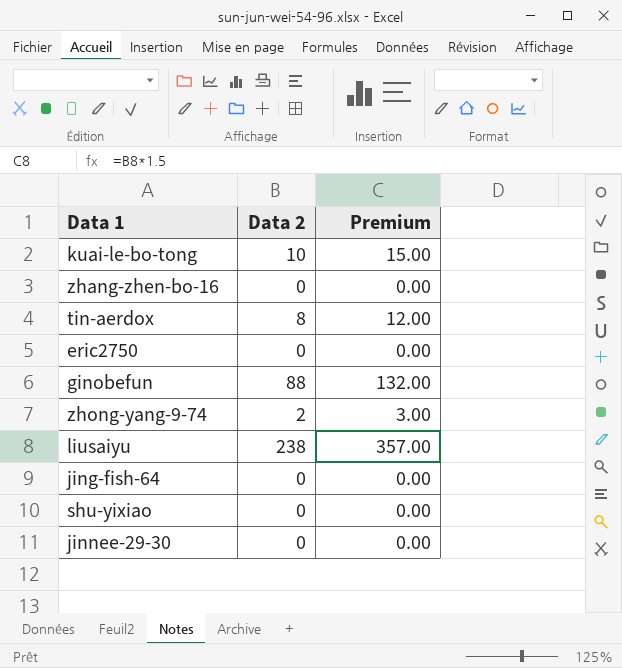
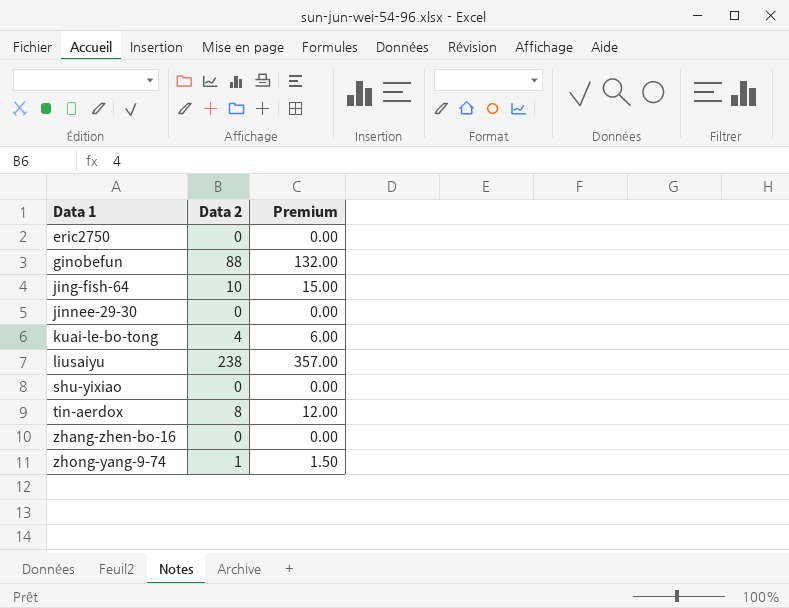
row order: none -> Data 1 ascending
jing-fish-64 | Data 2: 0 -> 10
jing-fish-64 | Premium: 0.00 -> 15.00
kuai-le-bo-tong | Data 2: 10 -> 4
kuai-le-bo-tong | Premium: 15.00 -> 6.00
zhong-yang-9-74 | Data 2: 2 -> 1
zhong-yang-9-74 | Premium: 3.00 -> 1.50

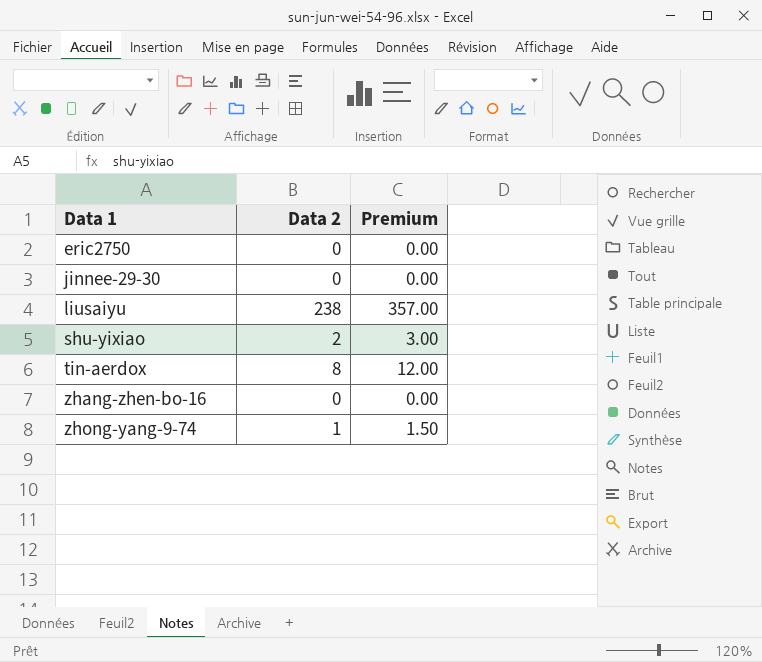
row ginobefun: 88 | 132.00 -> none
row jing-fish-64: 10 | 15.00 -> none
row kuai-le-bo-tong: 4 | 6.00 -> none
shu-yixiao | Data 2: 0 -> 2
shu-yixiao | Premium: 0.00 -> 3.00

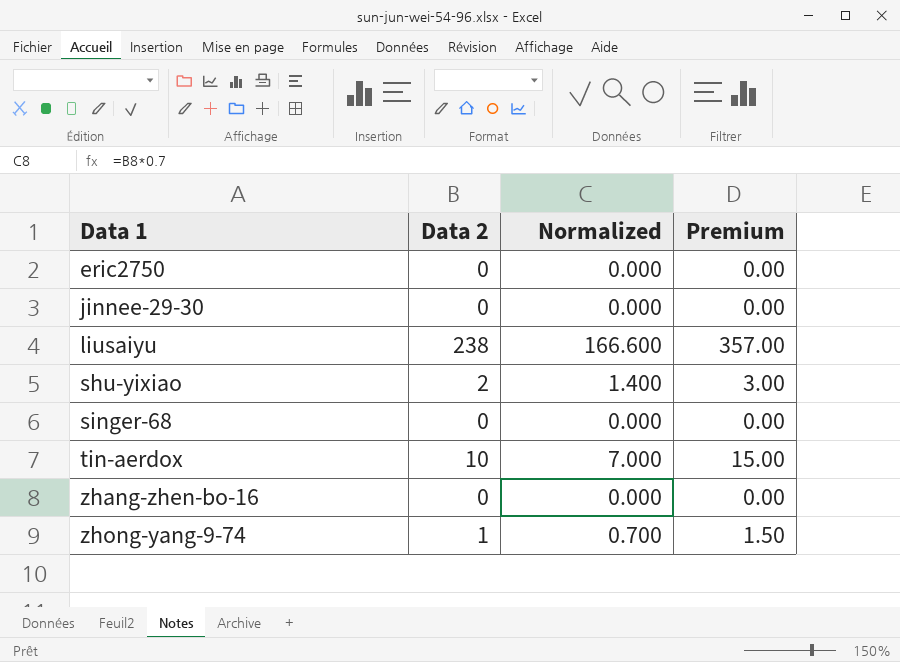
column Normalized | formula: none -> [Data 2] * 0.7
row singer-68: none -> 0 | 0.000 | 0.00
tin-aerdox | Data 2: 8 -> 10
tin-aerdox | Premium: 12.00 -> 15.00

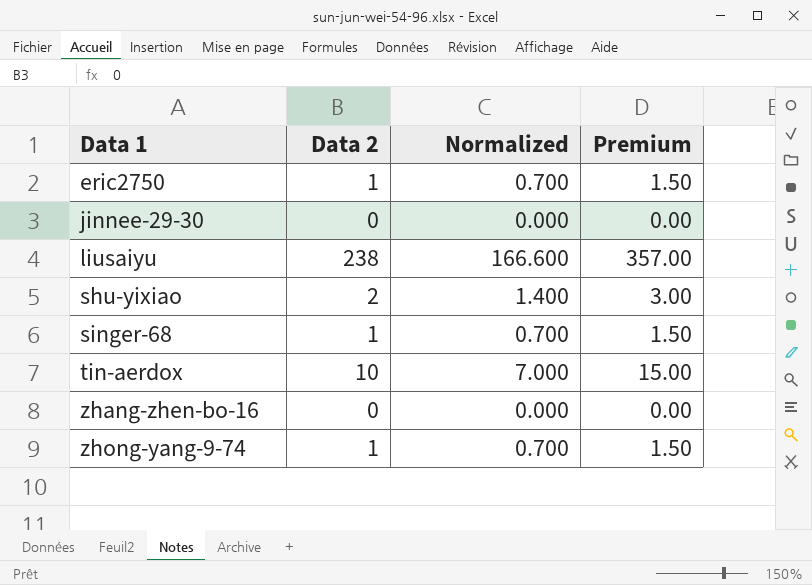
eric2750 | Data 2: 0 -> 1
eric2750 | Normalized: 0.000 -> 0.700
eric2750 | Premium: 0.00 -> 1.50
singer-68 | Data 2: 0 -> 1
singer-68 | Normalized: 0.000 -> 0.700
singer-68 | Premium: 0.00 -> 1.50

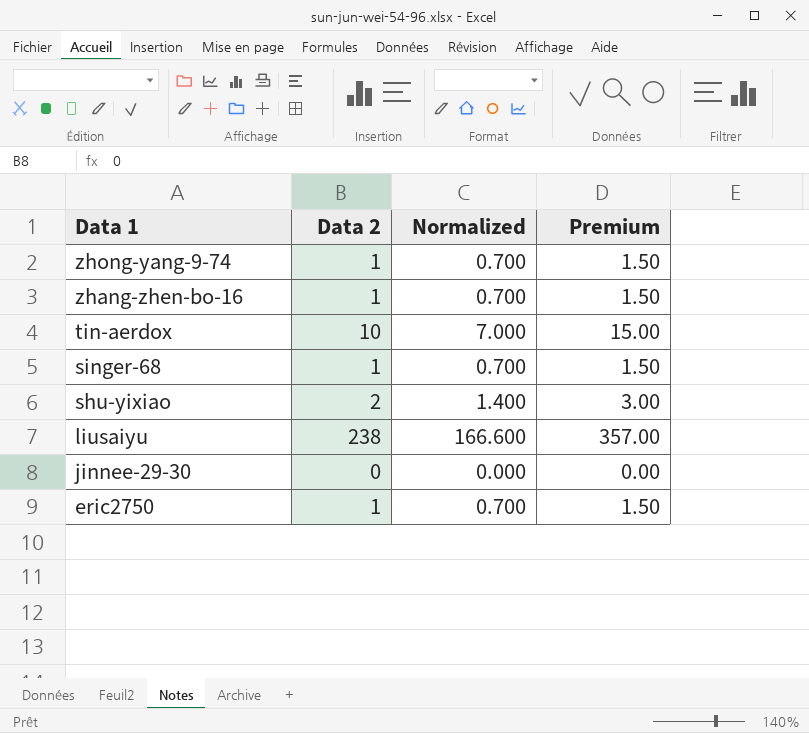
row order: Data 1 ascending -> Data 1 descending
zhang-zhen-bo-16 | Data 2: 0 -> 1
zhang-zhen-bo-16 | Normalized: 0.000 -> 0.700
zhang-zhen-bo-16 | Premium: 0.00 -> 1.50

